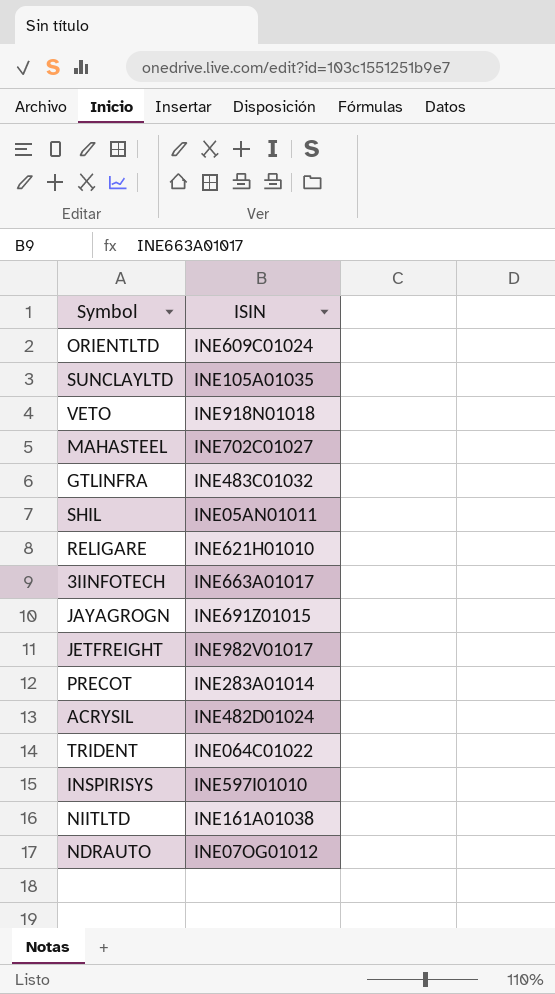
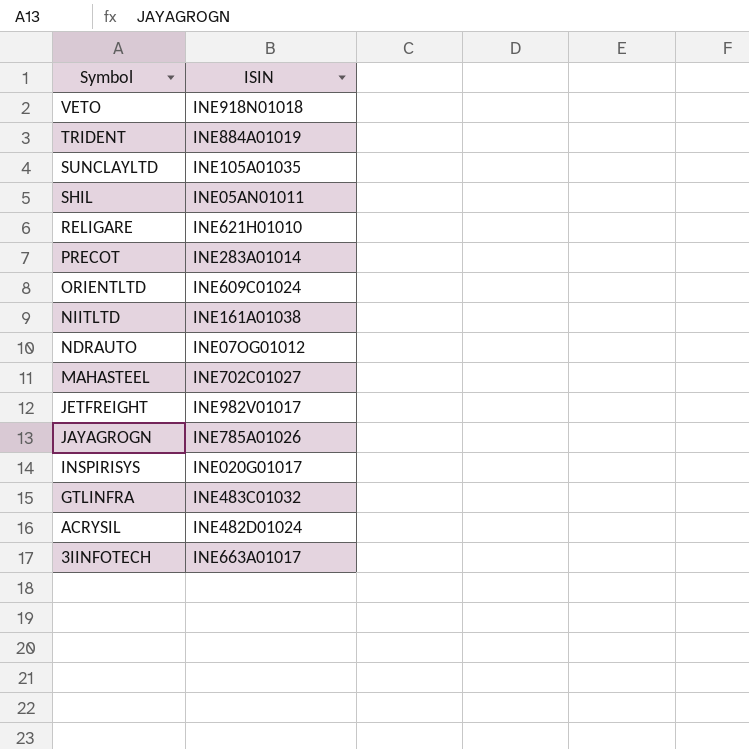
row order: none -> Symbol descending
TRIDENT | ISIN: INE064C01022 -> INE884A01019
JAYAGROGN | ISIN: INE691Z01015 -> INE785A01026
INSPIRISYS | ISIN: INE597I01010 -> INE020G01017

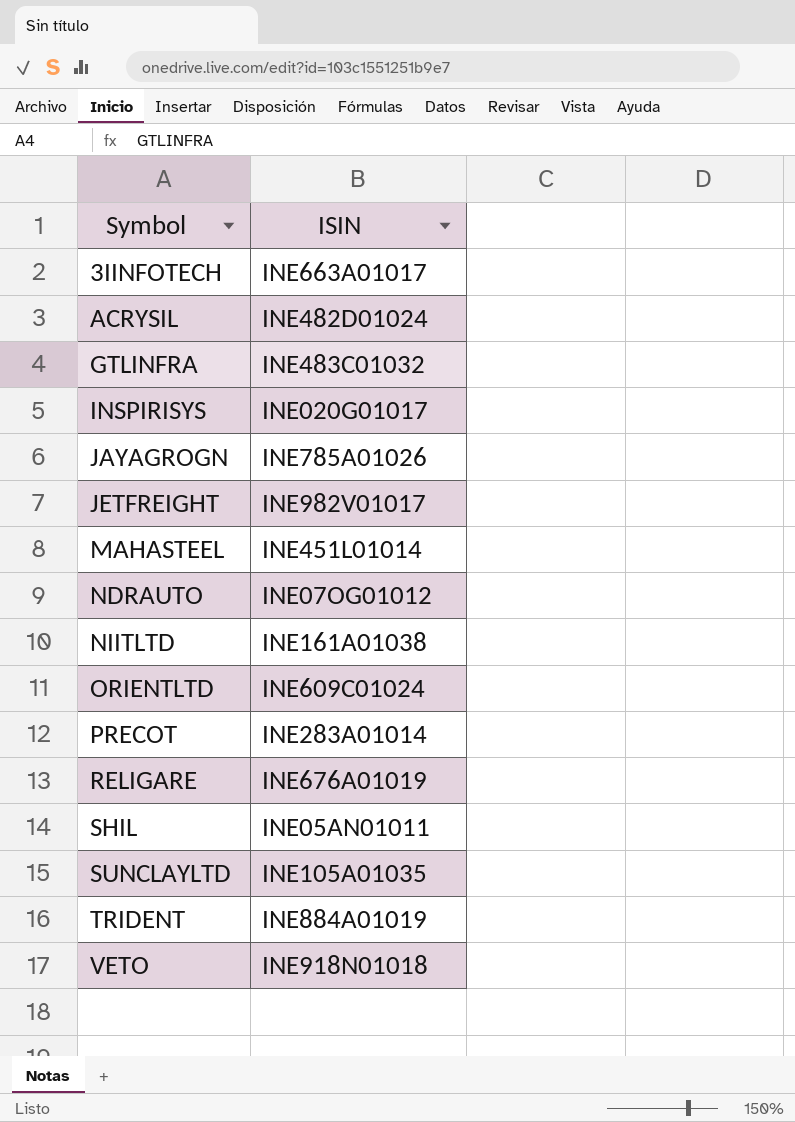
row order: Symbol descending -> Symbol ascending
MAHASTEEL | ISIN: INE702C01027 -> INE451L01014
RELIGARE | ISIN: INE621H01010 -> INE676A01019

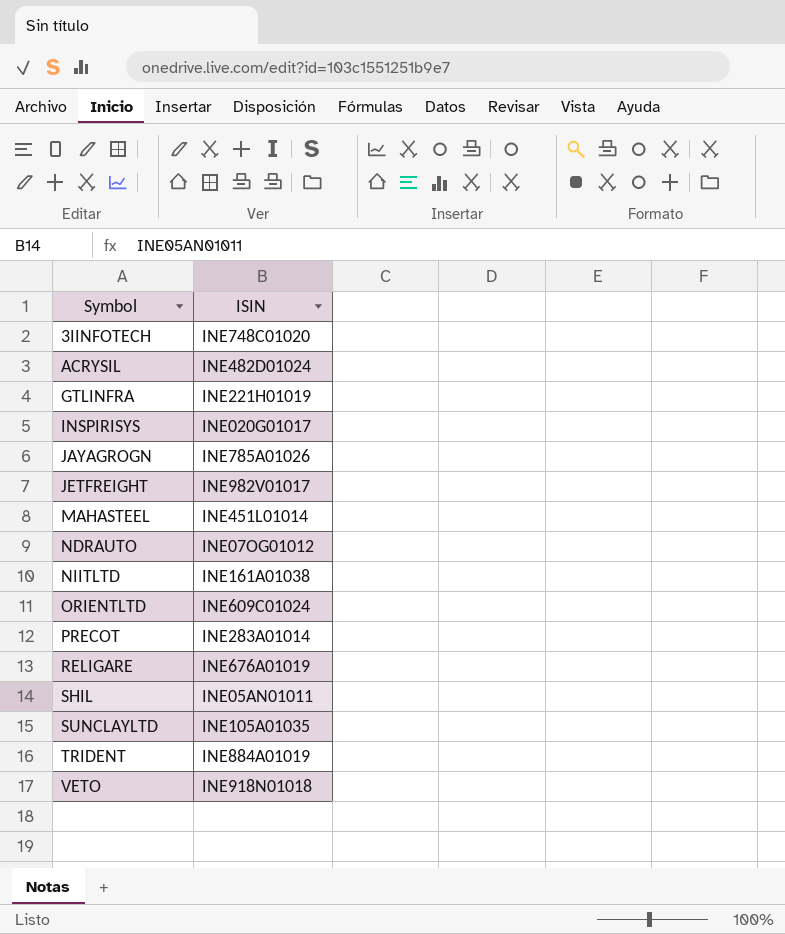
3IINFOTECH | ISIN: INE663A01017 -> INE748C01020
GTLINFRA | ISIN: INE483C01032 -> INE221H01019

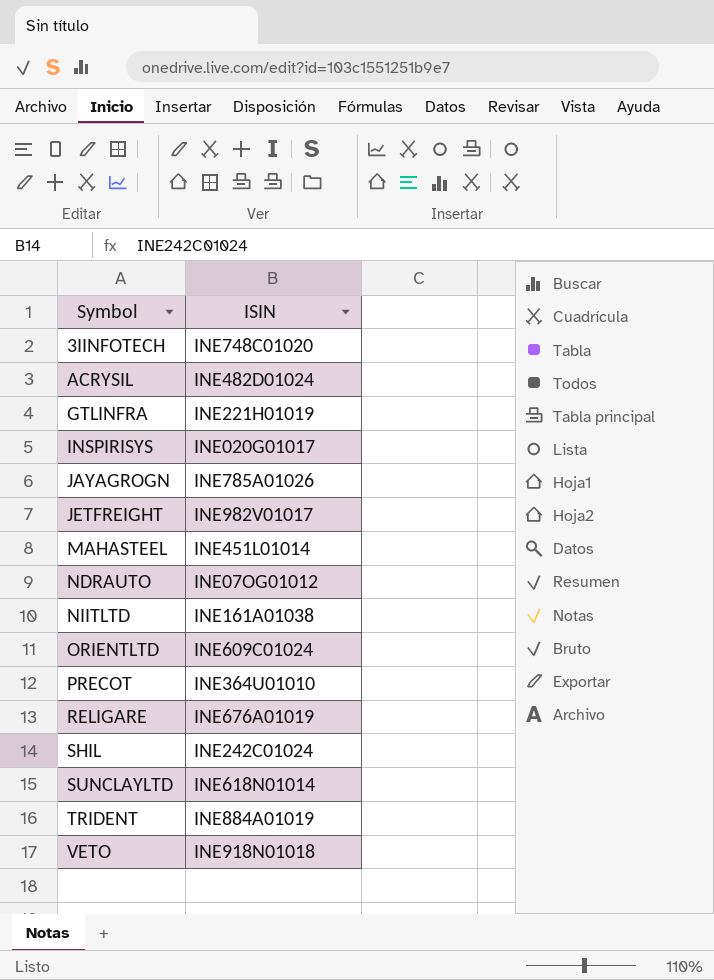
PRECOT | ISIN: INE283A01014 -> INE364U01010
SHIL | ISIN: INE05AN01011 -> INE242C01024
SUNCLAYLTD | ISIN: INE105A01035 -> INE618N01014

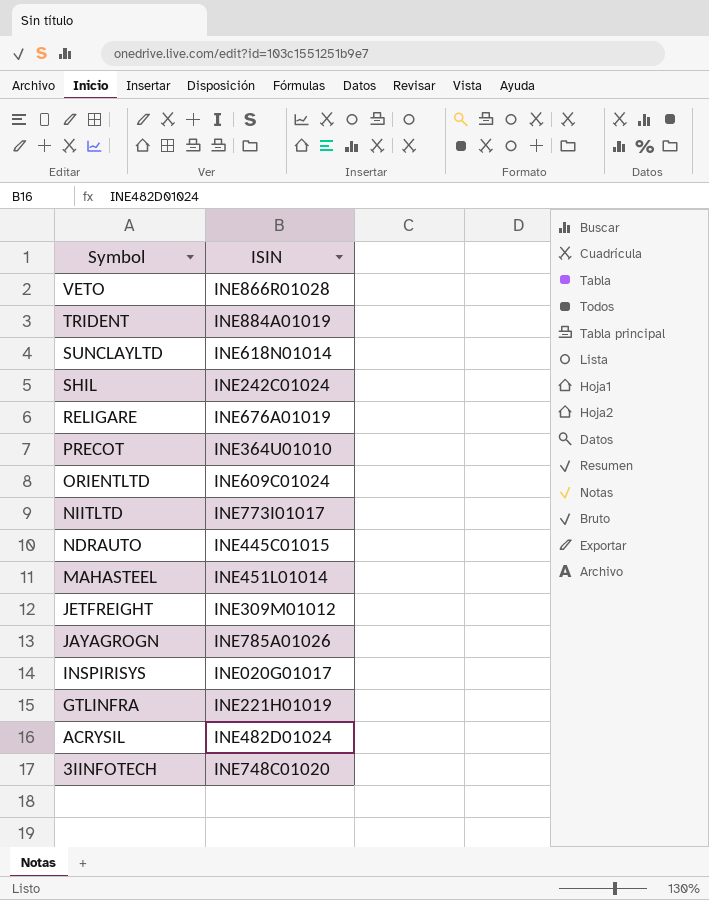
row order: Symbol ascending -> Symbol descending
VETO | ISIN: INE918N01018 -> INE866R01028
NIITLTD | ISIN: INE161A01038 -> INE773I01017
NDRAUTO | ISIN: INE07OG01012 -> INE445C01015
JETFREIGHT | ISIN: INE982V01017 -> INE309M01012

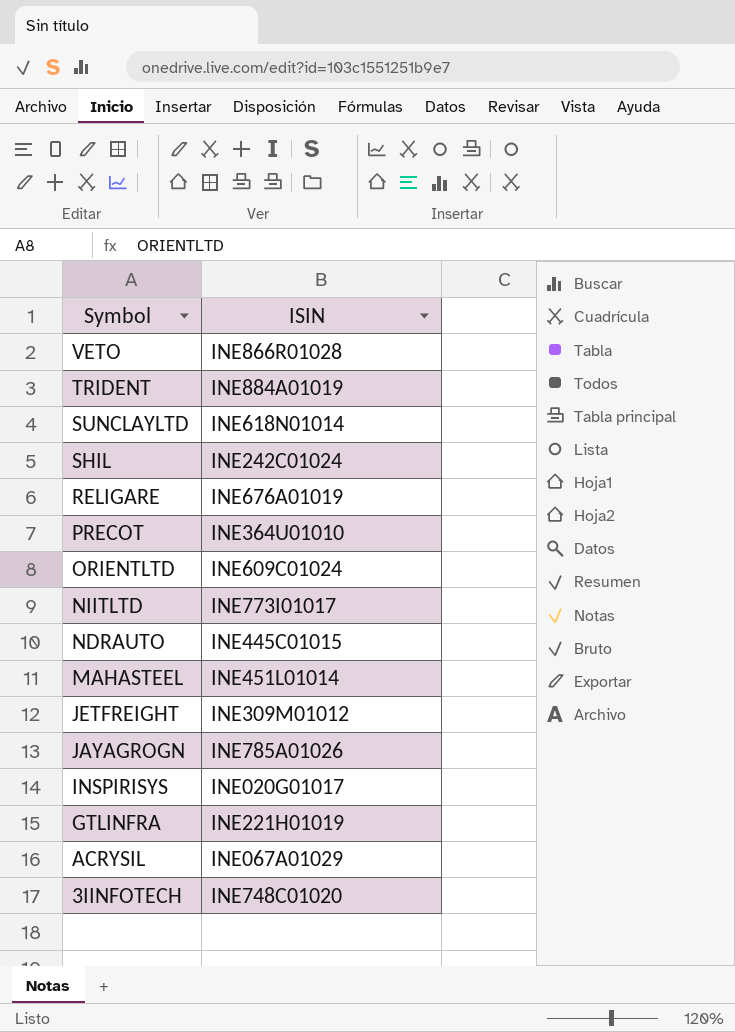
ACRYSIL | ISIN: INE482D01024 -> INE067A01029

